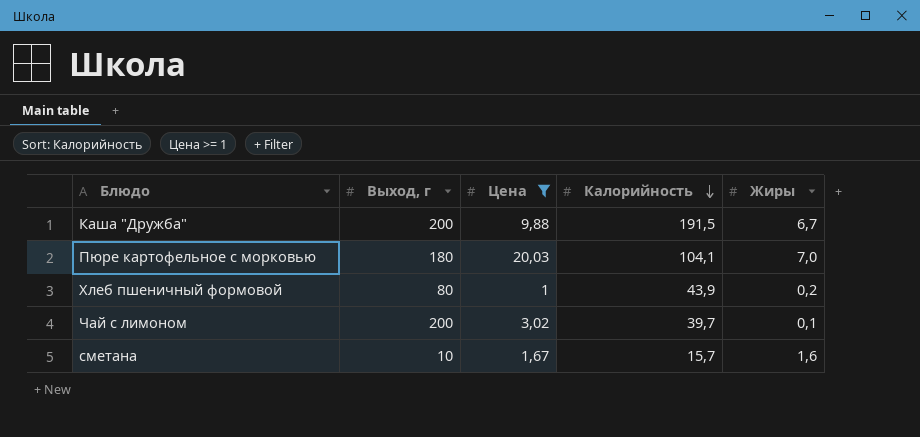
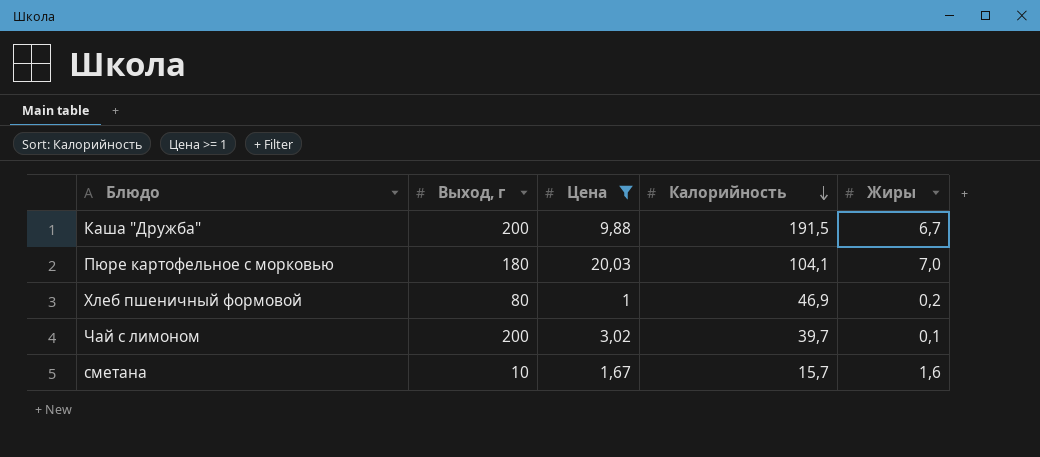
Хлеб пшеничный формовой | Калорийность: 43,9 -> 46,9

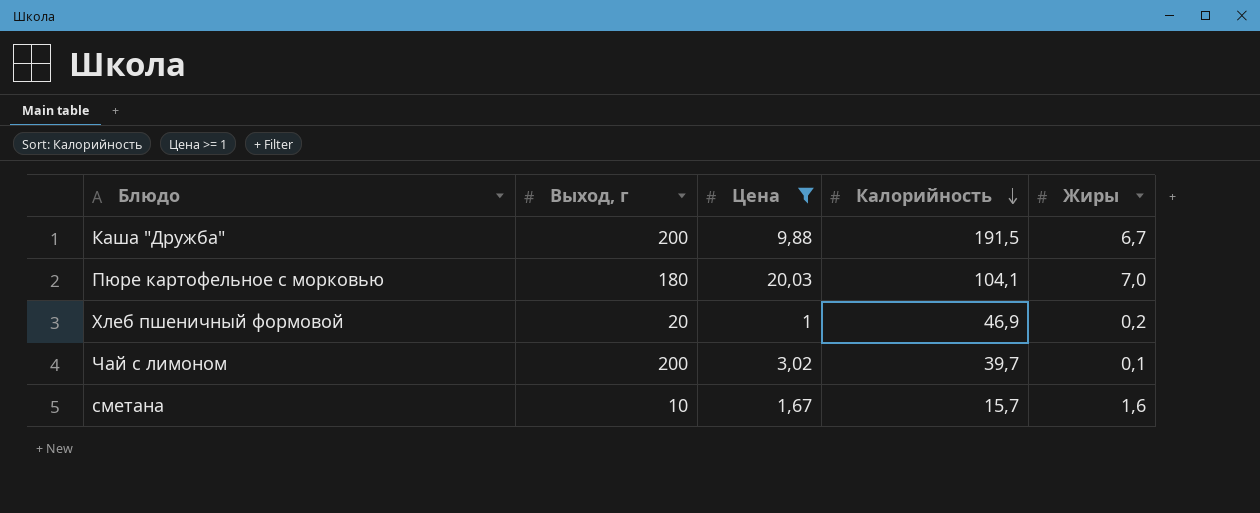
Хлеб пшеничный формовой | Выход, г: 80 -> 20

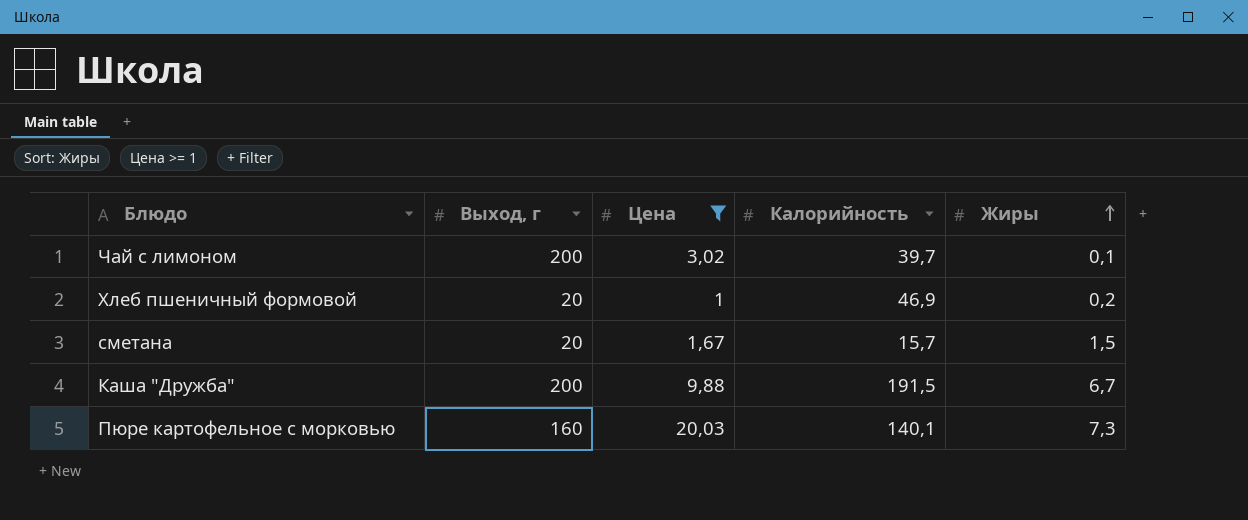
row order: Калорийность descending -> Жиры ascending
сметана | Выход, г: 10 -> 20
сметана | Жиры: 1,6 -> 1,5
Пюре картофельное с морковью | Выход, г: 180 -> 160
Пюре картофельное с морковью | Калорийность: 104,1 -> 140,1
Пюре картофельное с морковью | Жиры: 7,0 -> 7,3

